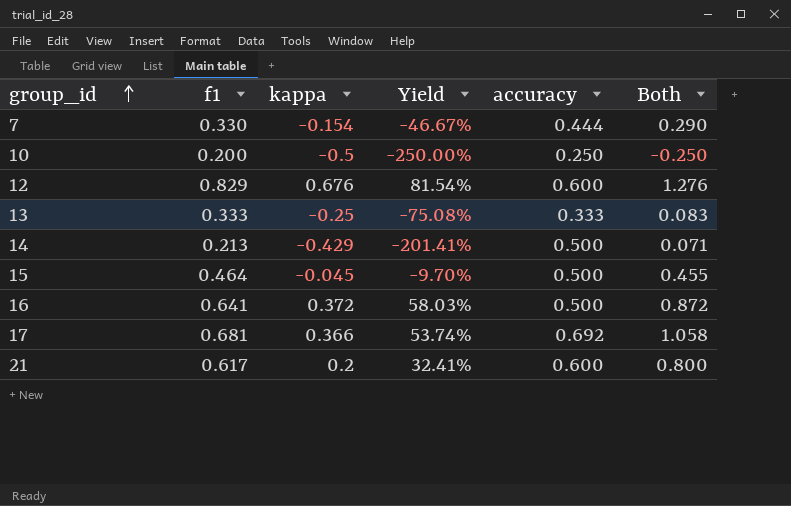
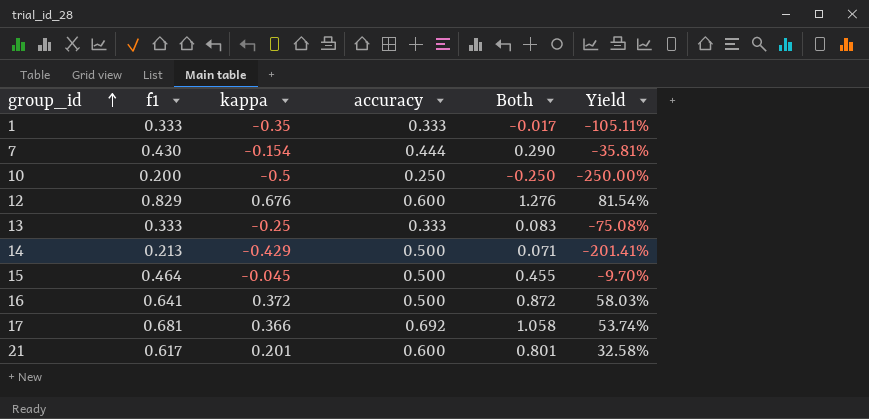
column Yield | position: 4 -> 6
row 1: none -> 0.333 | -0.35 | 0.333 | -0.017 | -105.11%
7 | f1: 0.330 -> 0.430
7 | Yield: -46.67% -> -35.81%
21 | kappa: 0.2 -> 0.201
21 | Both: 0.800 -> 0.801
21 | Yield: 32.41% -> 32.58%

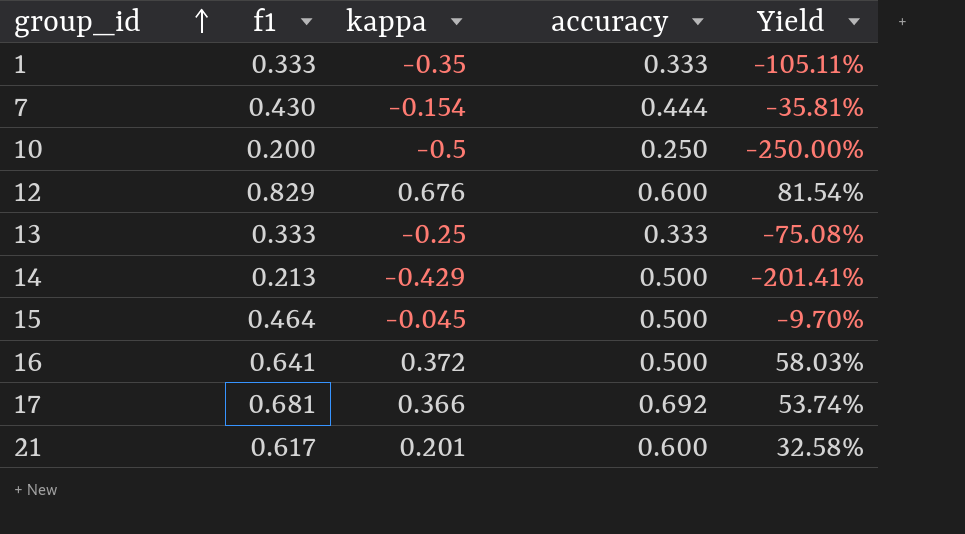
column Both | formula: [kappa] + [accuracy] -> none

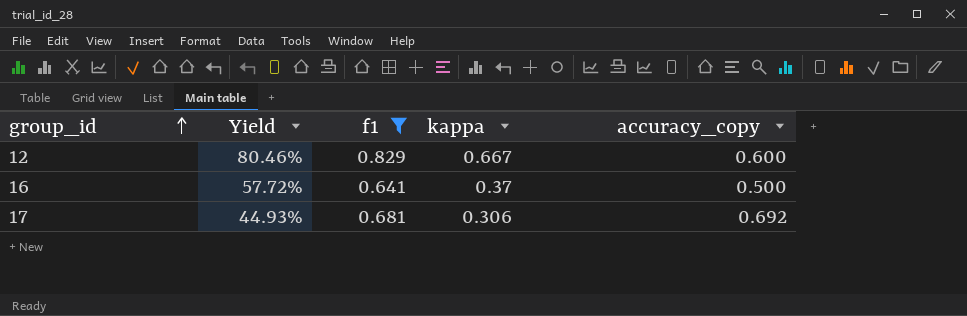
filter: none -> f1 >= 0.641
column Yield | position: 5 -> 2
column name: accuracy -> accuracy_copy
12 | Yield: 81.54% -> 80.46%
12 | kappa: 0.676 -> 0.667
16 | Yield: 58.03% -> 57.72%
16 | kappa: 0.372 -> 0.37
17 | Yield: 53.74% -> 44.93%
17 | kappa: 0.366 -> 0.306

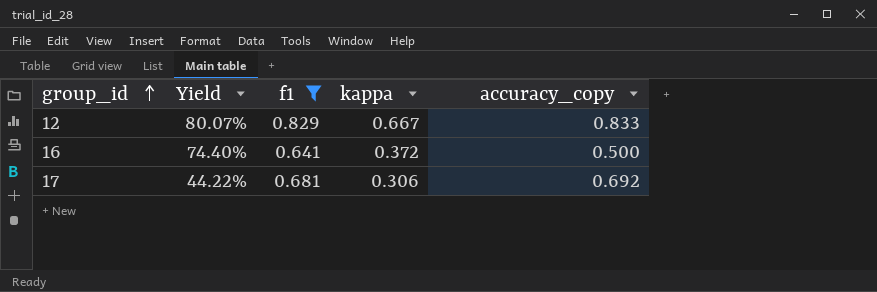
column Yield | formula: [kappa] / [f1] -> [kappa] / [accuracy_copy]
12 | accuracy_copy: 0.600 -> 0.833
16 | kappa: 0.37 -> 0.372

